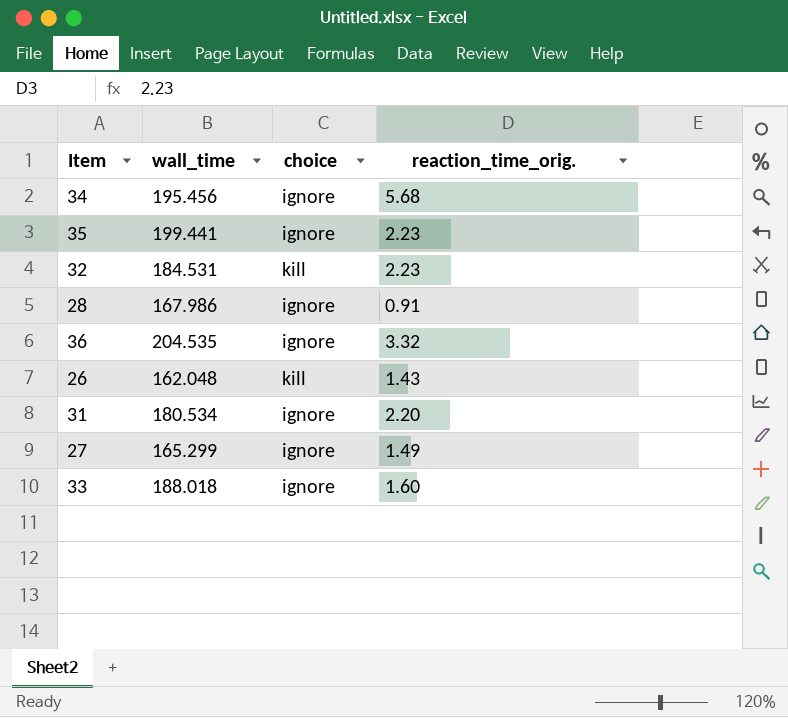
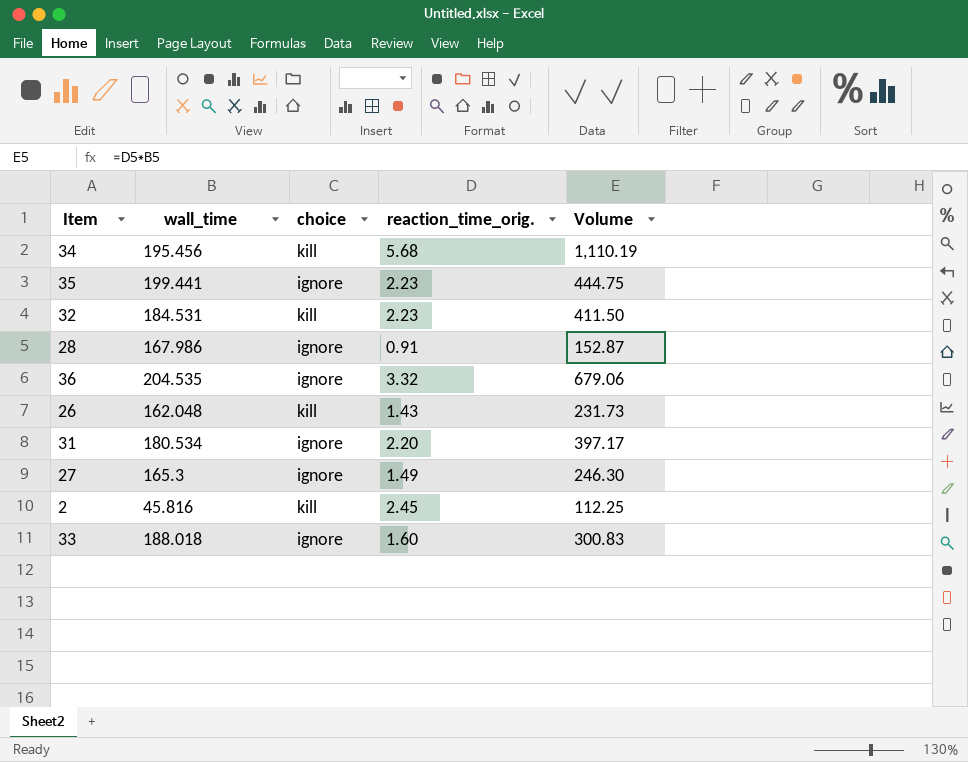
column Volume | formula: none -> [wall_time] * [reaction_time_orig.]
34 | choice: ignore -> kill
27 | wall_time: 165.299 -> 165.3
row 2: none -> 45.816 | kill | 2.45 | 112.25

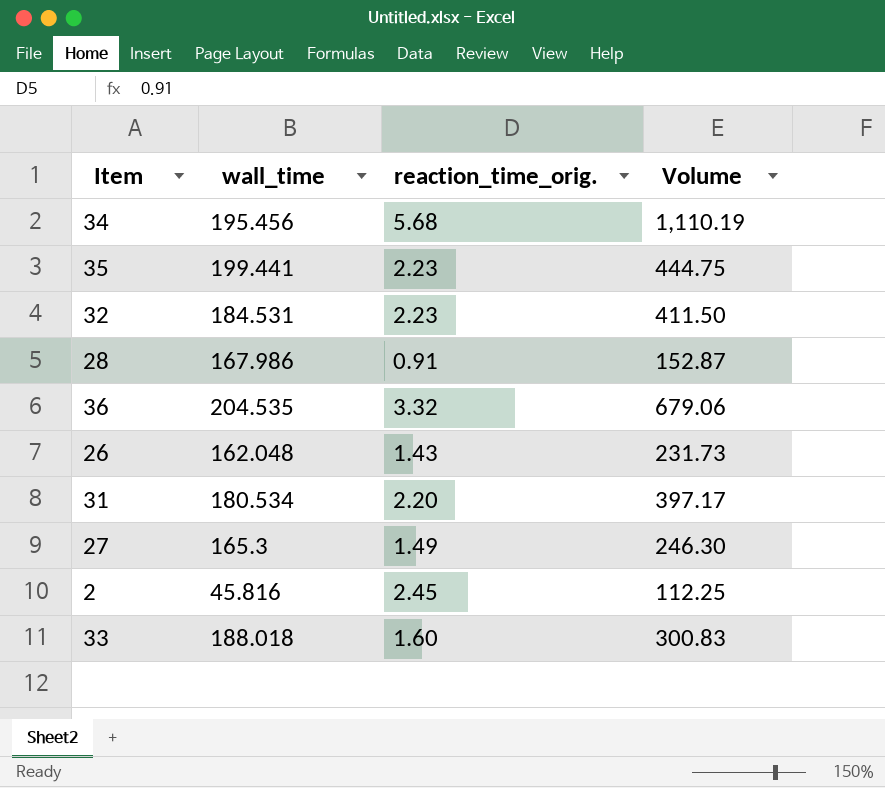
column choice | position: 3 -> none

